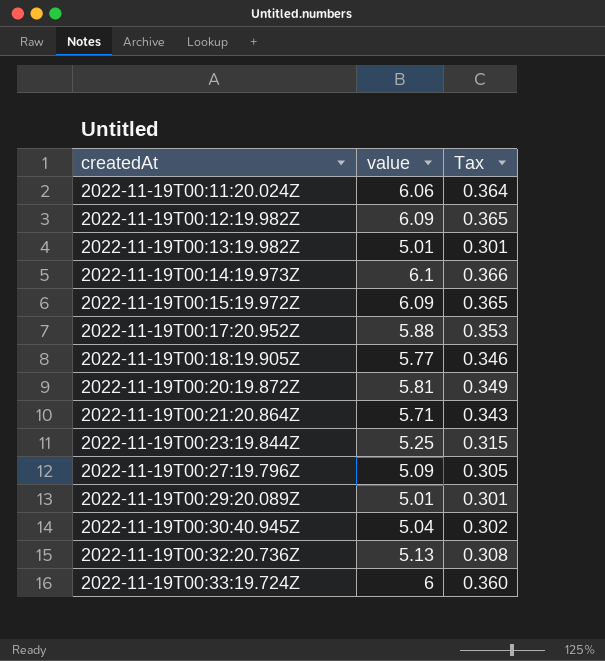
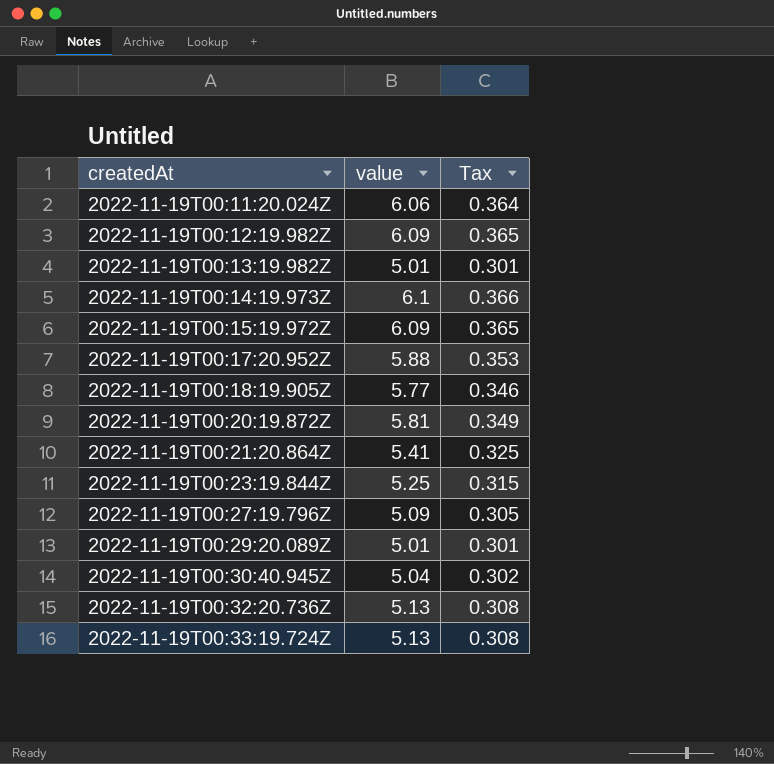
2022-11-19T00:21:20.864Z | value: 5.71 -> 5.41
2022-11-19T00:21:20.864Z | Tax: 0.343 -> 0.325
2022-11-19T00:33:19.724Z | value: 6 -> 5.13
2022-11-19T00:33:19.724Z | Tax: 0.360 -> 0.308

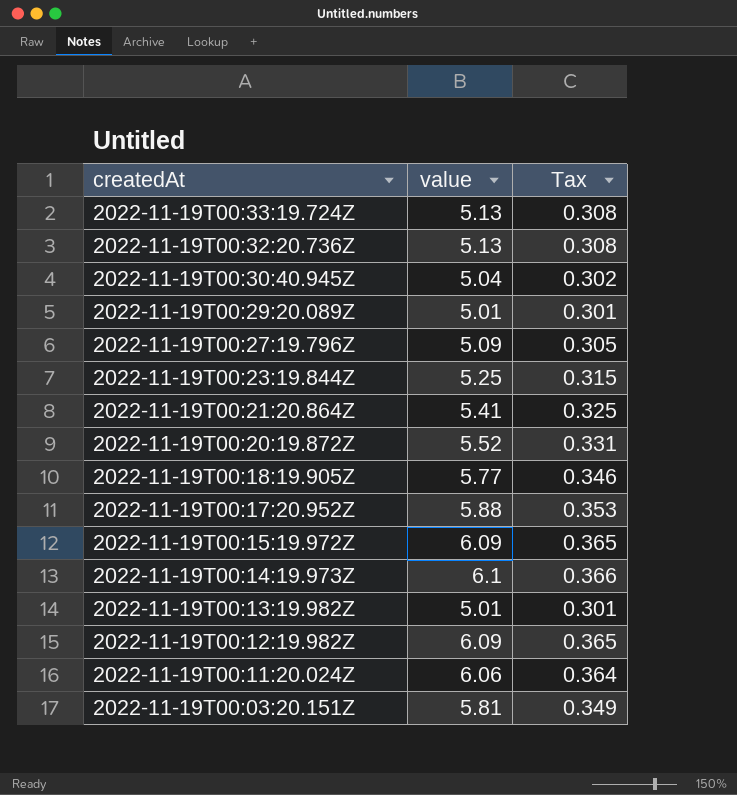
row order: createdAt ascending -> createdAt descending
2022-11-19T00:20:19.872Z | value: 5.81 -> 5.52
2022-11-19T00:20:19.872Z | Tax: 0.349 -> 0.331
row 2022-11-19T00:03:20.151Z: none -> 5.81 | 0.349

